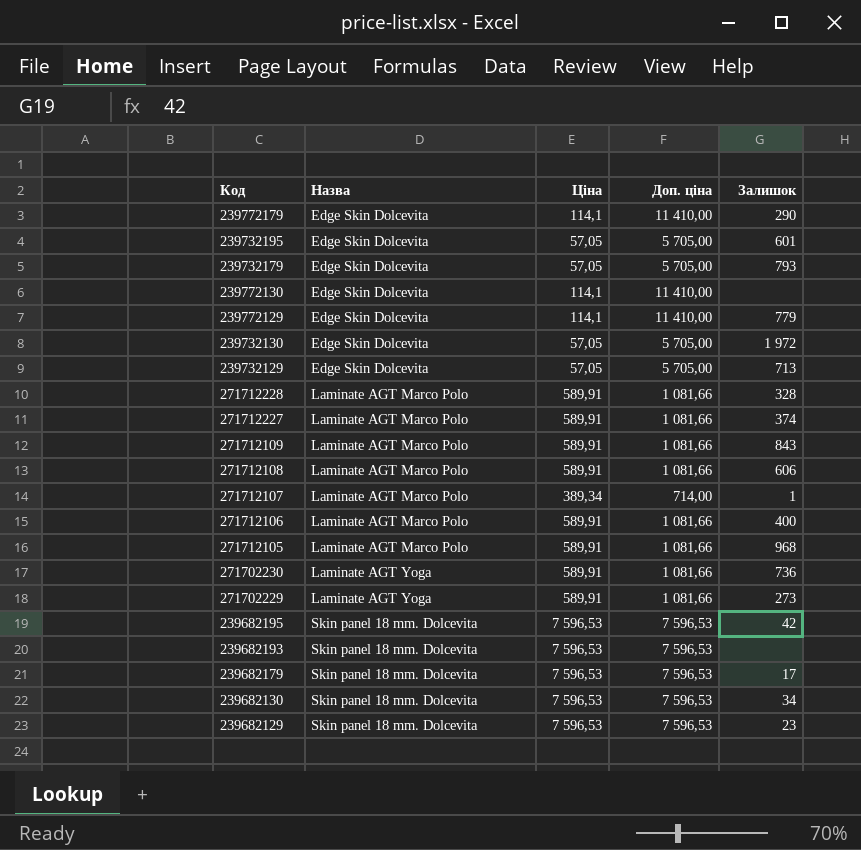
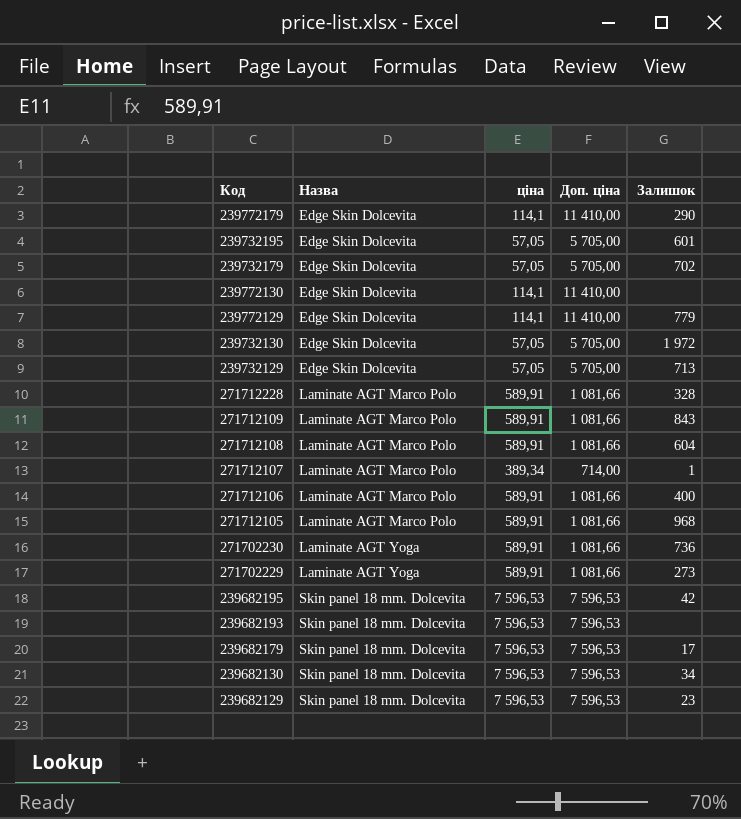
column name: Ціна -> ціна
row 271712227: Laminate AGT Marco Polo | 589,91 | 1 081,66 | 374 -> none
239732179 | Залишок: 793 -> 702
271712108 | Залишок: 606 -> 604

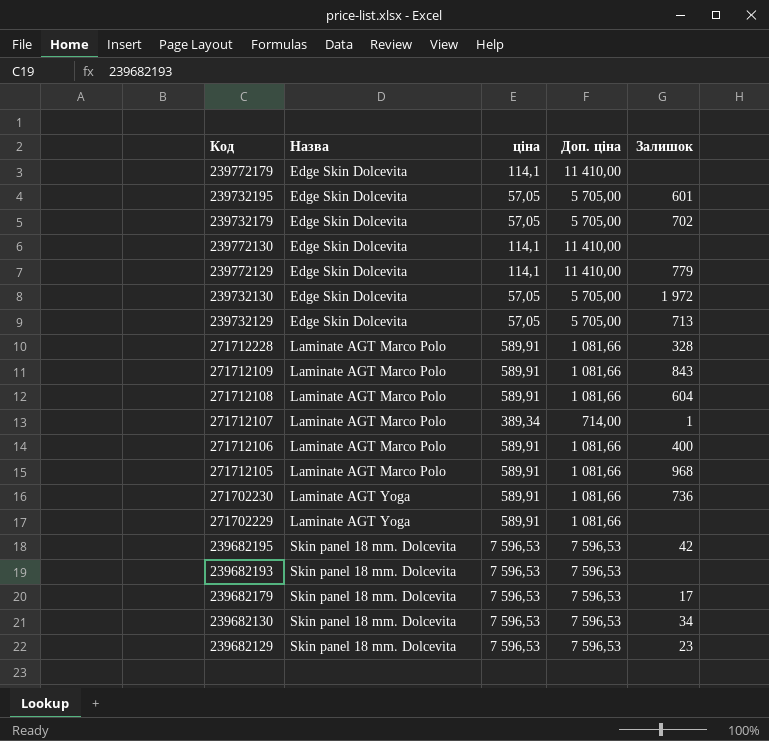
239772179 | Залишок: 290 -> none
271702229 | Залишок: 273 -> none

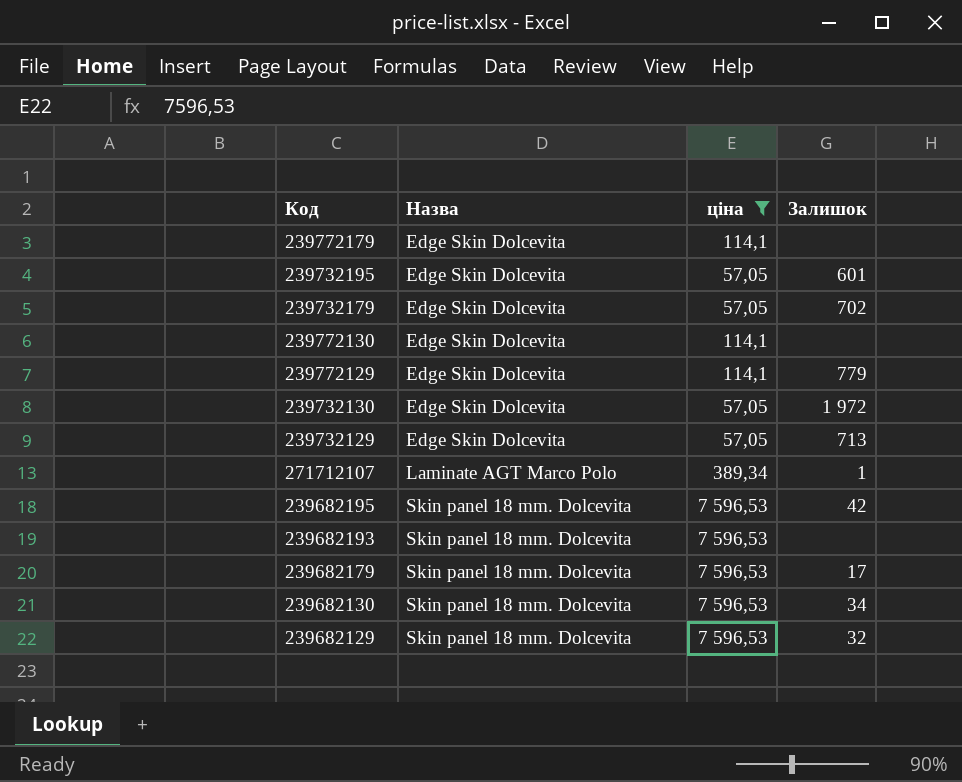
filter: none -> ціна != 589,91
column Доп. ціна | position: 4 -> none
239682129 | Залишок: 23 -> 32

